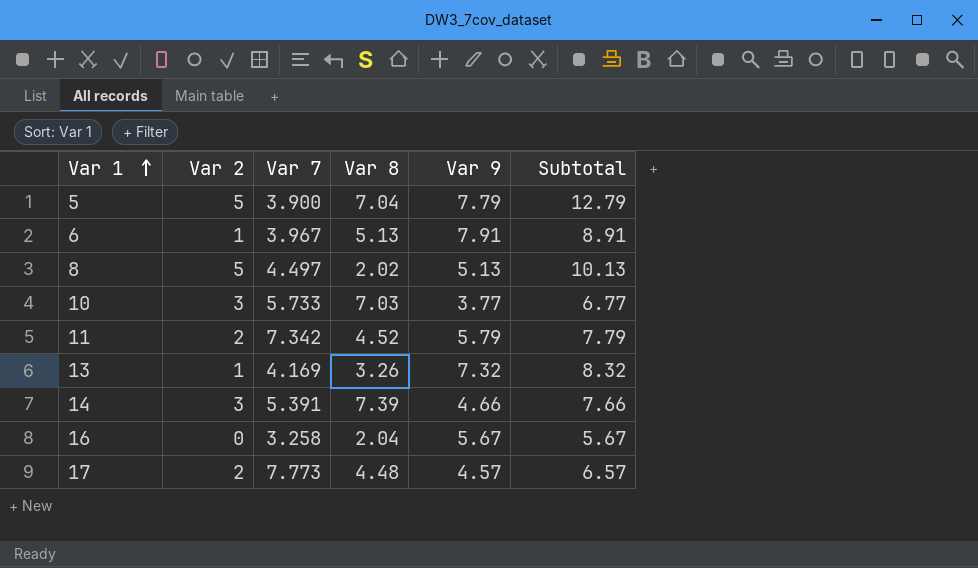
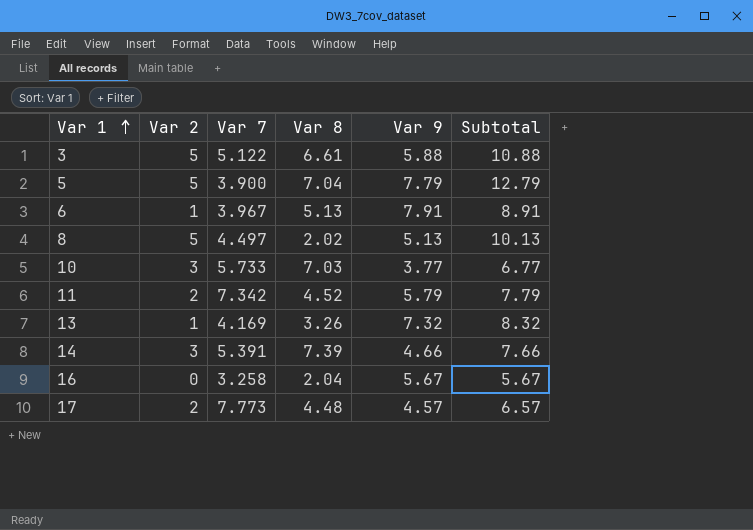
row 3: none -> 5 | 5.122 | 6.61 | 5.88 | 10.88

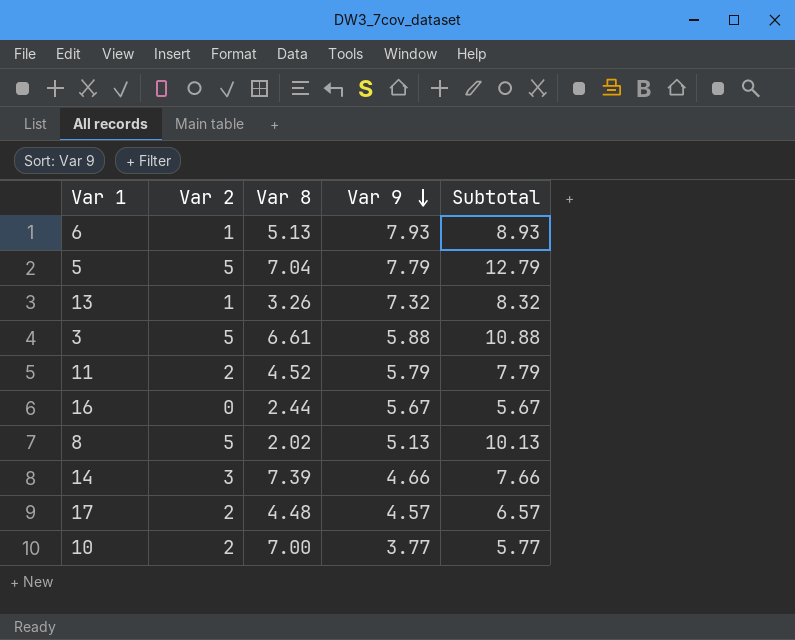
row order: Var 1 ascending -> Var 9 descending
column Var 7 | position: 3 -> none
6 | Var 9: 7.91 -> 7.93
6 | Subtotal: 8.91 -> 8.93
16 | Var 8: 2.04 -> 2.44
10 | Var 2: 3 -> 2
10 | Var 8: 7.03 -> 7.00
10 | Subtotal: 6.77 -> 5.77

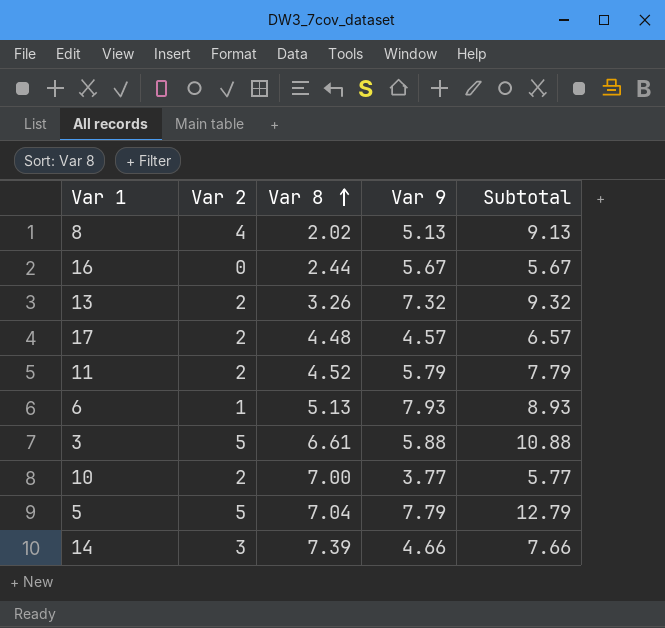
row order: Var 9 descending -> Var 8 ascending
8 | Var 2: 5 -> 4
8 | Subtotal: 10.13 -> 9.13
13 | Var 2: 1 -> 2
13 | Subtotal: 8.32 -> 9.32

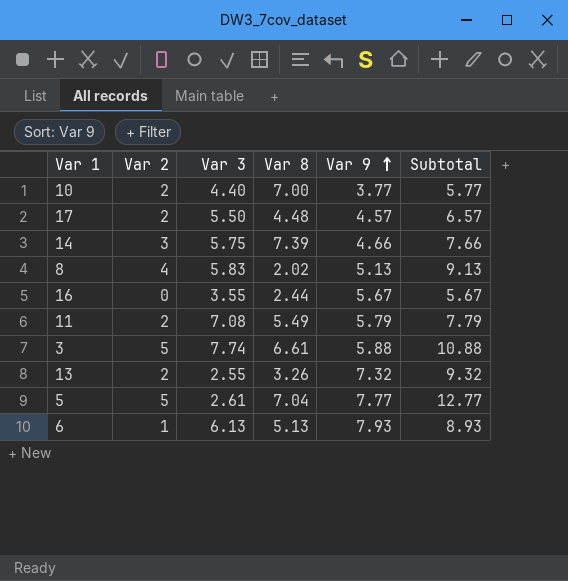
row order: Var 8 ascending -> Var 9 ascending
column Var 3 | position: none -> 3
11 | Var 8: 4.52 -> 5.49
5 | Var 9: 7.79 -> 7.77
5 | Subtotal: 12.79 -> 12.77

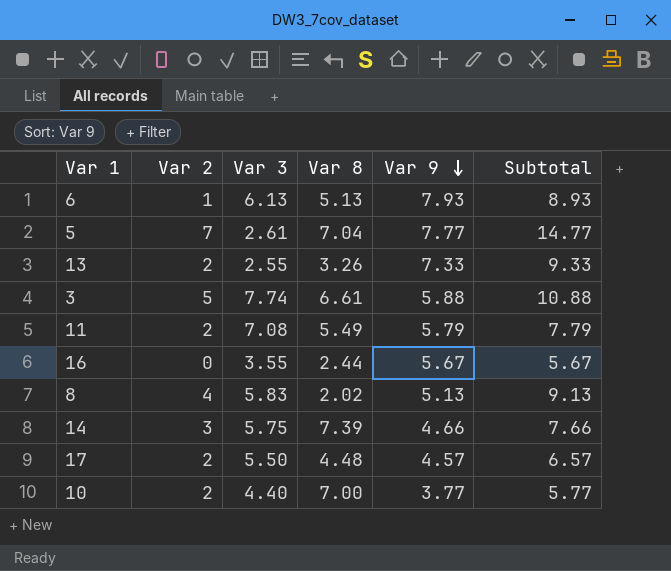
row order: Var 9 ascending -> Var 9 descending
5 | Var 2: 5 -> 7
5 | Subtotal: 12.77 -> 14.77
13 | Var 9: 7.32 -> 7.33
13 | Subtotal: 9.32 -> 9.33

